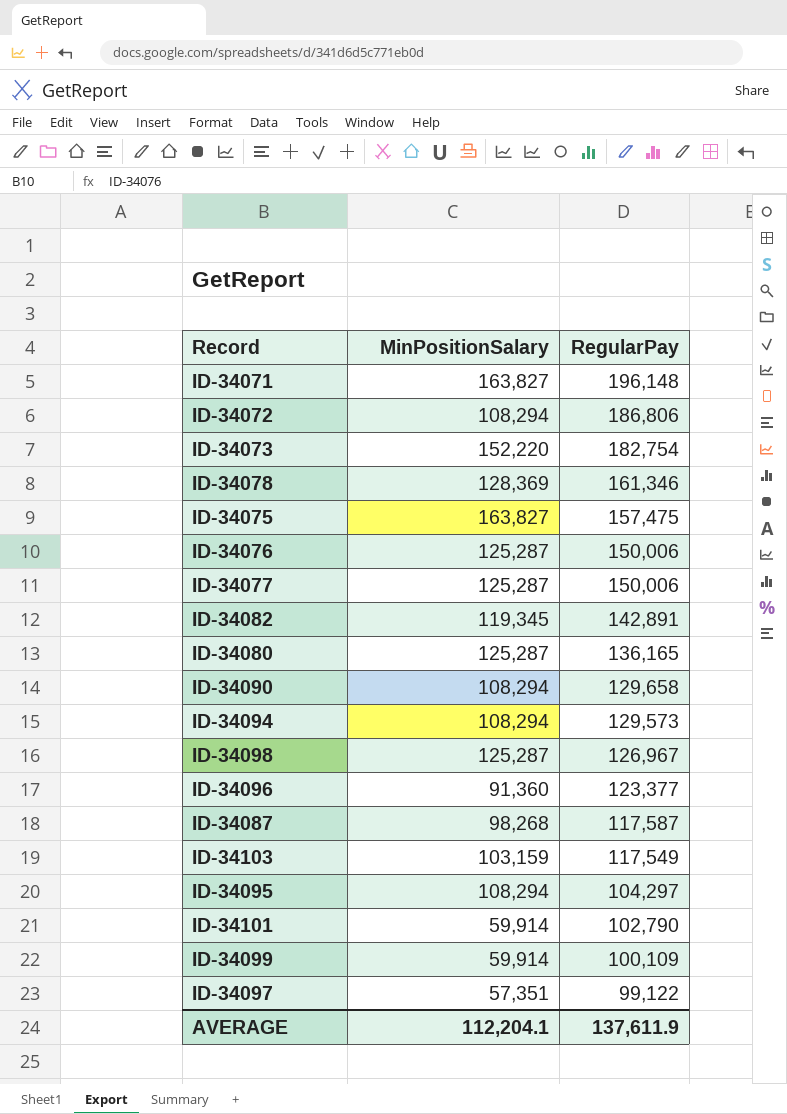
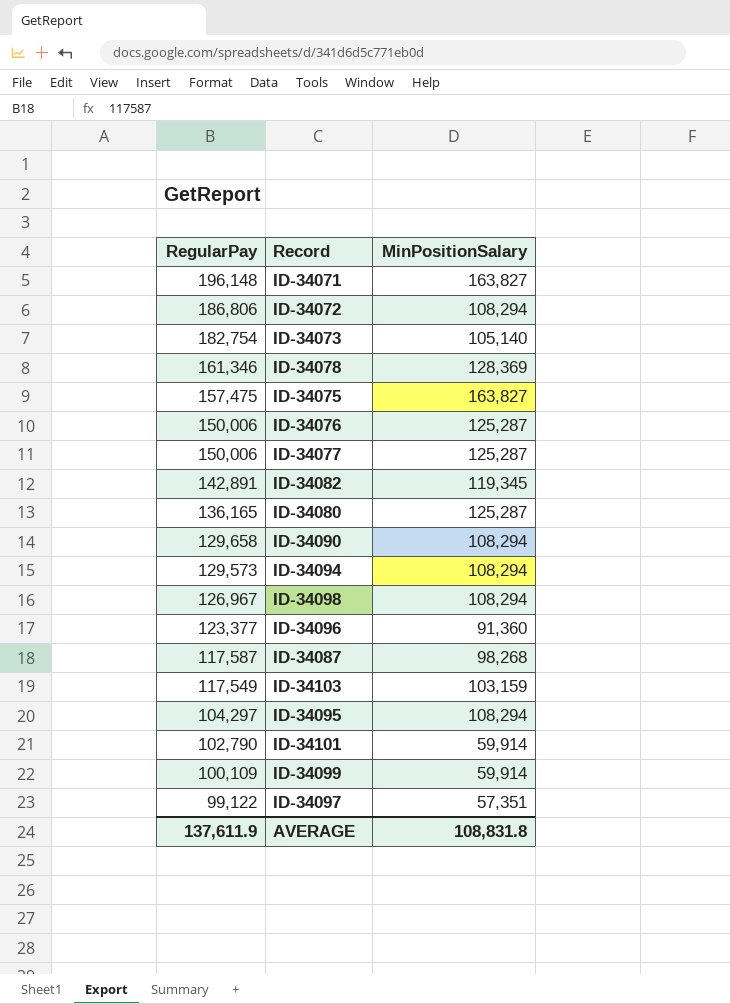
column RegularPay | position: 3 -> 1
ID-34073 | MinPositionSalary: 152,220 -> 105,140
ID-34098 | MinPositionSalary: 125,287 -> 108,294
AVERAGE | MinPositionSalary: 112,204.1 -> 108,831.8

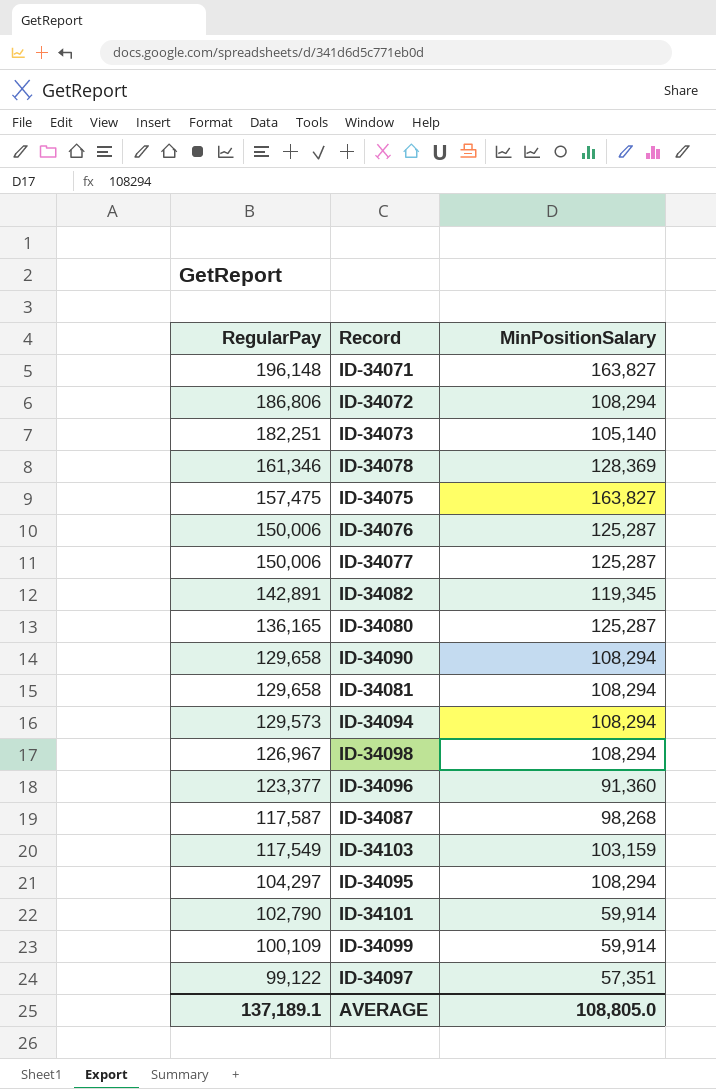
ID-34073 | RegularPay: 182,754 -> 182,251
row ID-34081: none -> 129,658 | 108,294
AVERAGE | RegularPay: 137,611.9 -> 137,189.1
AVERAGE | MinPositionSalary: 108,831.8 -> 108,805.0

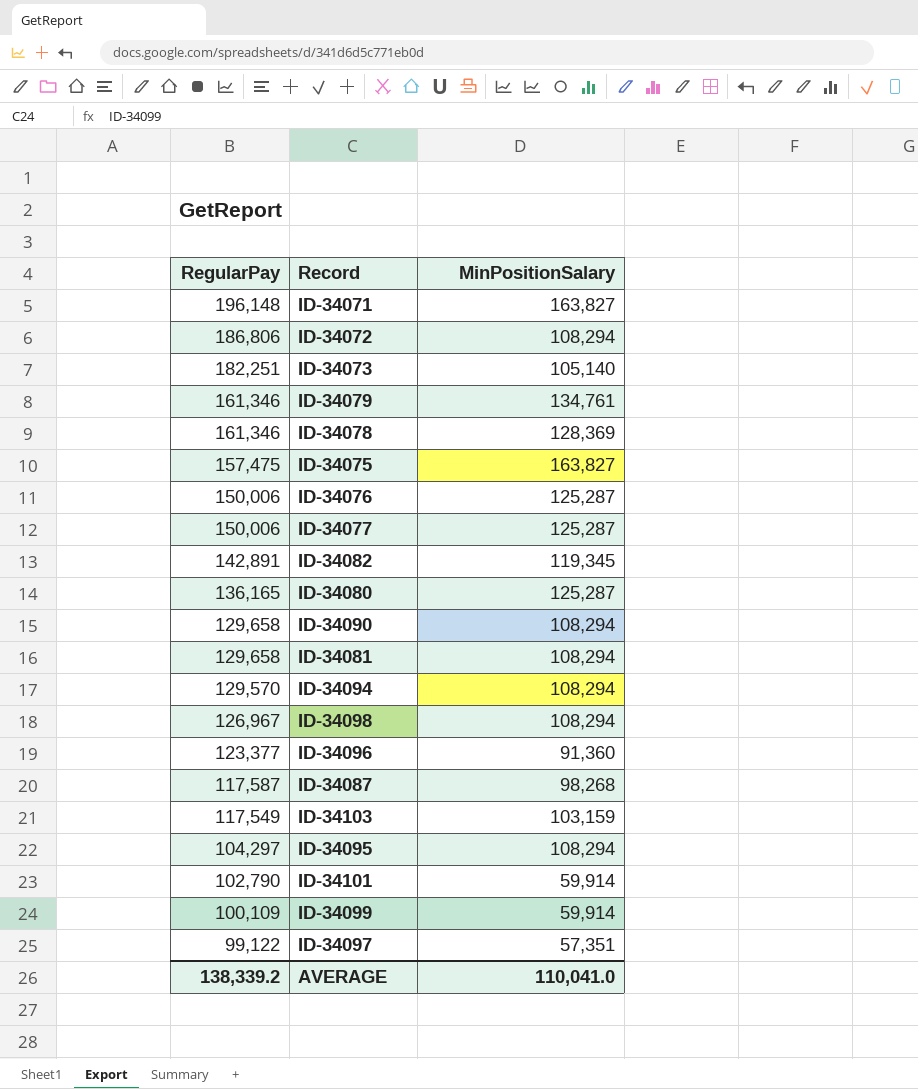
row ID-34079: none -> 161,346 | 134,761
ID-34094 | RegularPay: 129,573 -> 129,570
AVERAGE | RegularPay: 137,189.1 -> 138,339.2
AVERAGE | MinPositionSalary: 108,805.0 -> 110,041.0

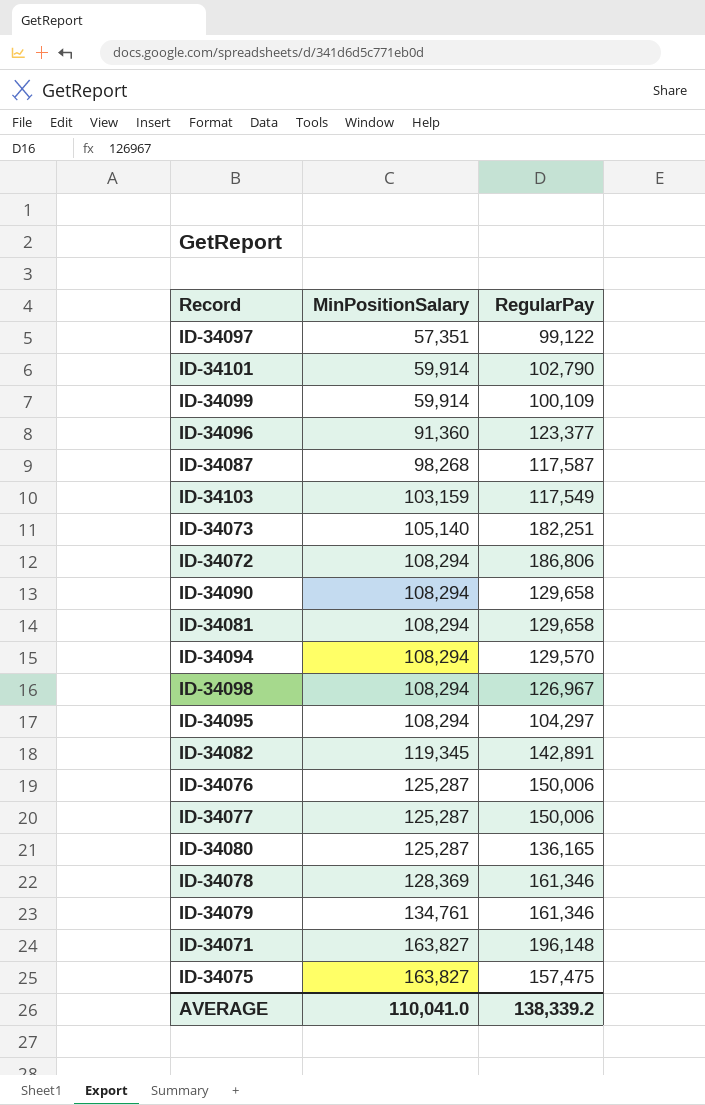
row order: RegularPay descending -> MinPositionSalary ascending
column RegularPay | position: 1 -> 3

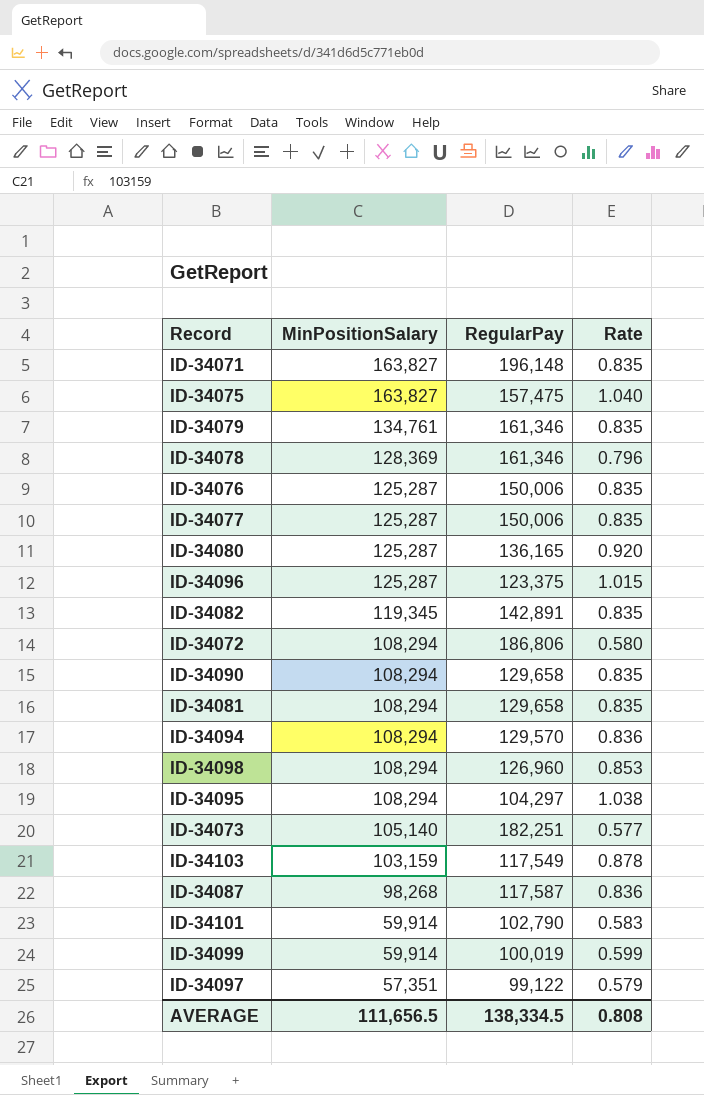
row order: MinPositionSalary ascending -> MinPositionSalary descending
column Rate | formula: none -> [MinPositionSalary] / [RegularPay]
ID-34096 | MinPositionSalary: 91,360 -> 125,287
ID-34096 | RegularPay: 123,377 -> 123,375
ID-34098 | RegularPay: 126,967 -> 126,960
ID-34099 | RegularPay: 100,109 -> 100,019
AVERAGE | MinPositionSalary: 110,041.0 -> 111,656.5
AVERAGE | RegularPay: 138,339.2 -> 138,334.5

